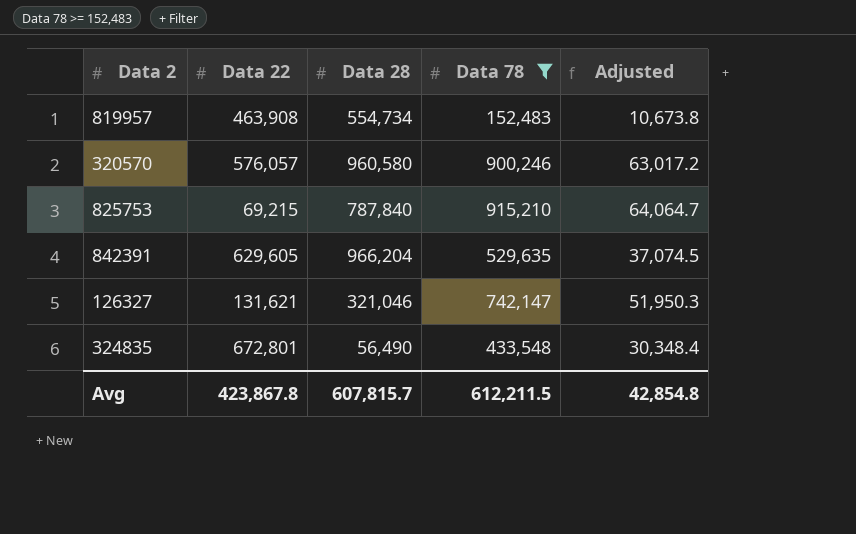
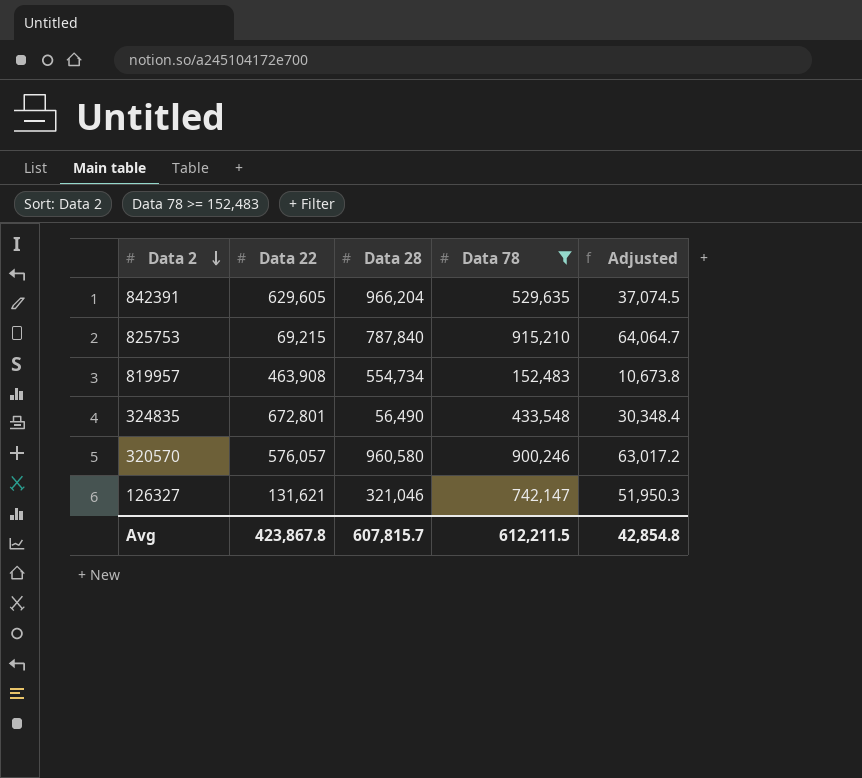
row order: none -> Data 2 descending

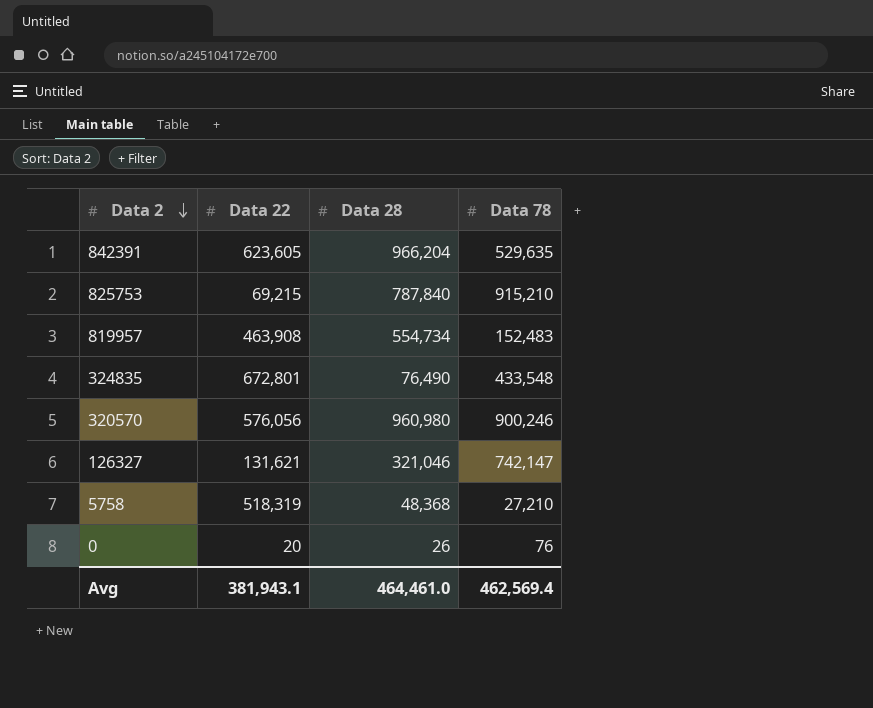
filter: Data 78 >= 152,483 -> none
column Adjusted | formula: [Data 78] * 0.07 -> none
842391 | Data 22: 629,605 -> 623,605
324835 | Data 28: 56,490 -> 76,490
320570 | Data 22: 576,057 -> 576,056
320570 | Data 28: 960,580 -> 960,980
Avg | Data 22: 423,867.8 -> 381,943.1
Avg | Data 28: 607,815.7 -> 464,461.0
Avg | Data 78: 612,211.5 -> 462,569.4

